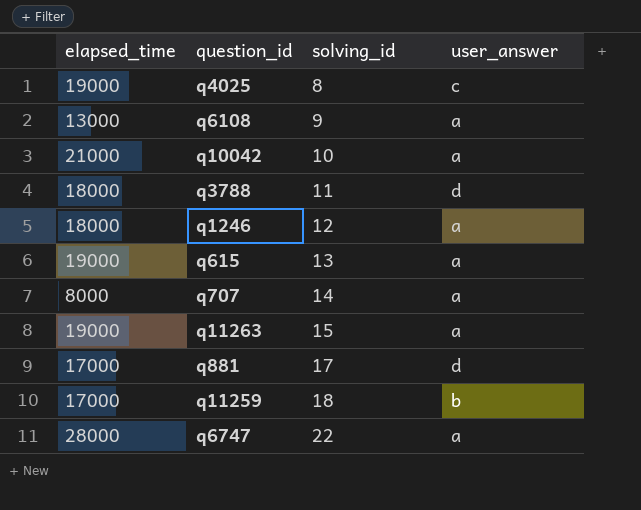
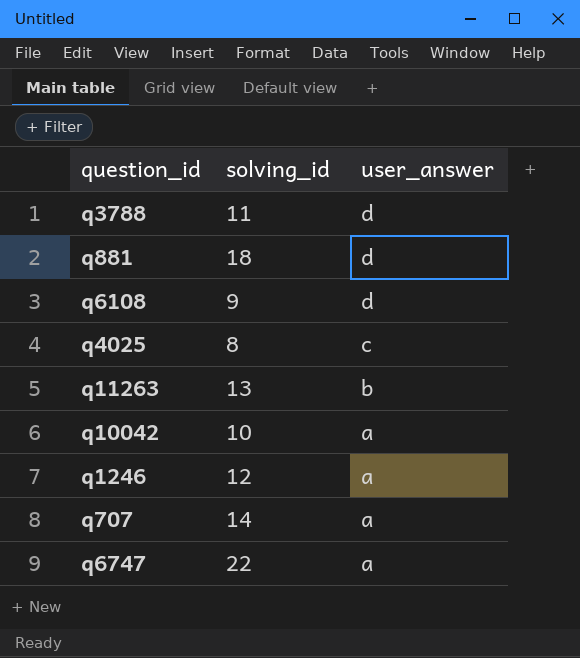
row order: solving_id ascending -> user_answer descending
column elapsed_time | position: 1 -> none
row q615: 19000 | 13 | a -> none
row q11259: 17000 | 18 | b -> none
q881 | solving_id: 17 -> 18
q6108 | user_answer: a -> d
q11263 | solving_id: 15 -> 13
q11263 | user_answer: a -> b

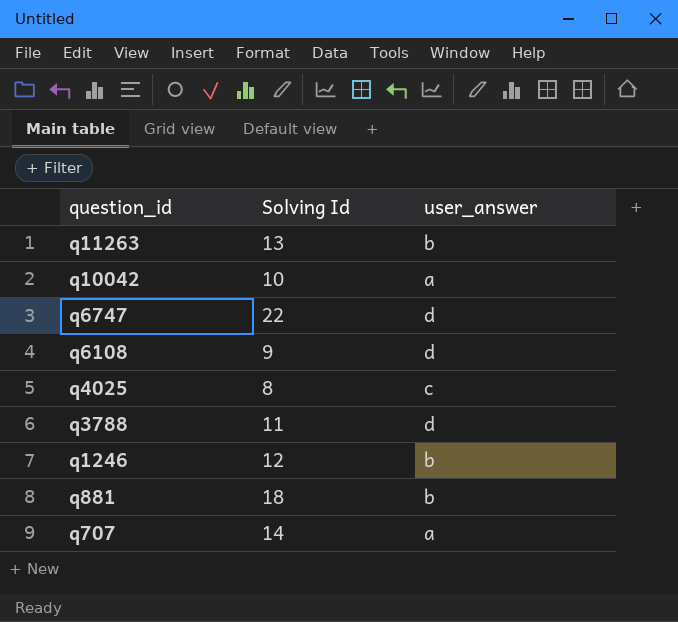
row order: user_answer descending -> question_id descending
column name: solving_id -> Solving Id
q6747 | user_answer: a -> d
q1246 | user_answer: a -> b
q881 | user_answer: d -> b

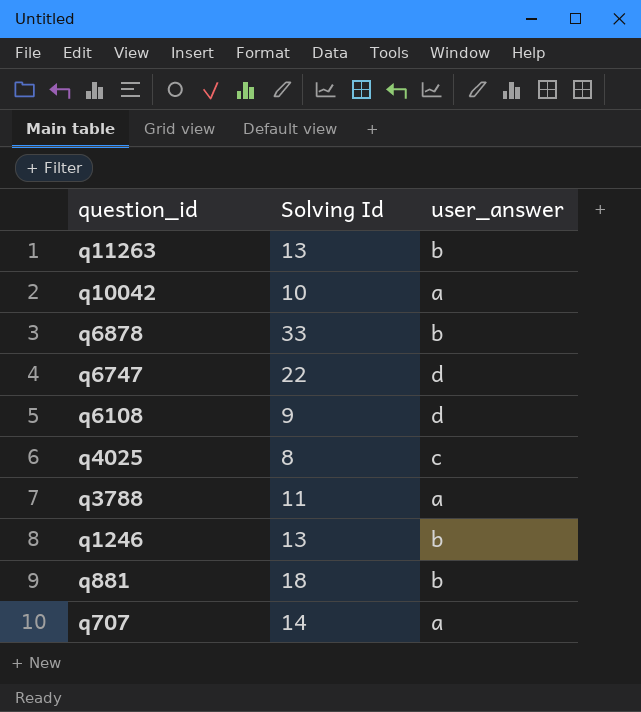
row q6878: none -> 33 | b
q3788 | user_answer: d -> a
q1246 | Solving Id: 12 -> 13

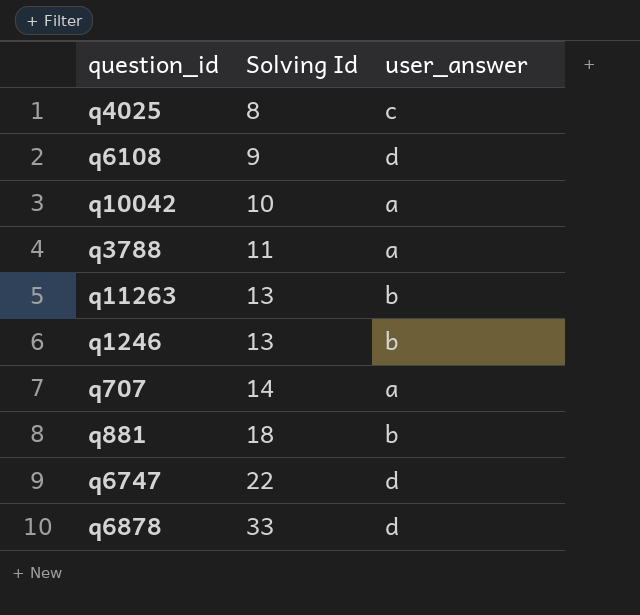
row order: question_id descending -> Solving Id ascending
q6878 | user_answer: b -> d

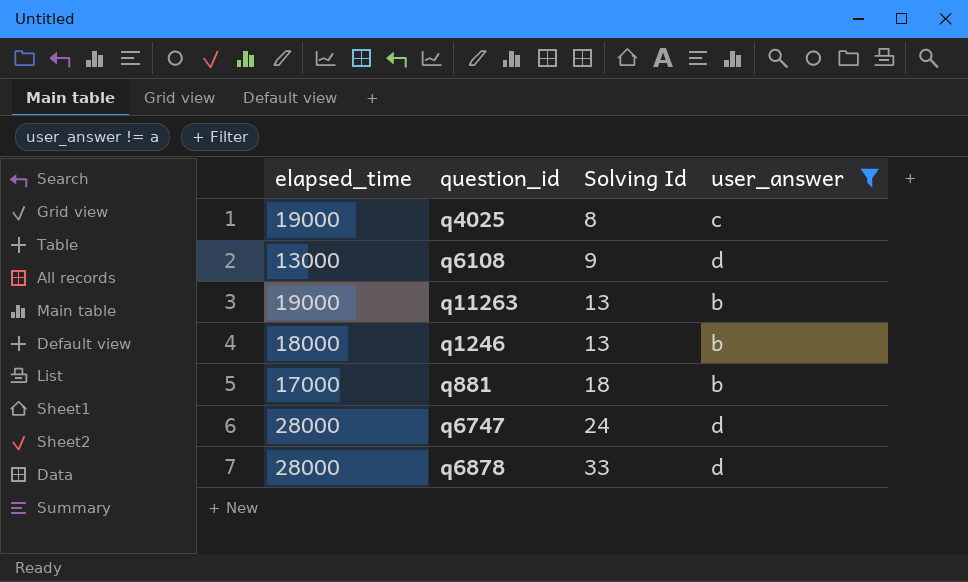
filter: none -> user_answer != a
column elapsed_time | position: none -> 1
q6747 | Solving Id: 22 -> 24

